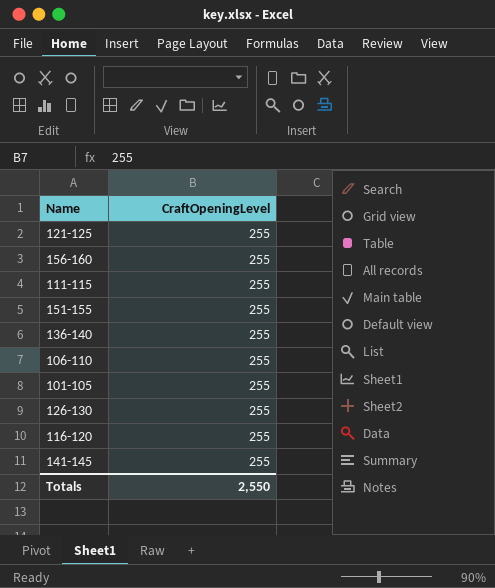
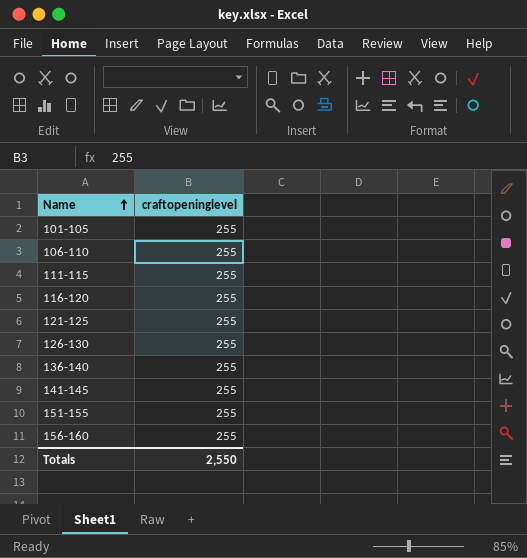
row order: none -> Name ascending
column name: CraftOpeningLevel -> craftopeninglevel

